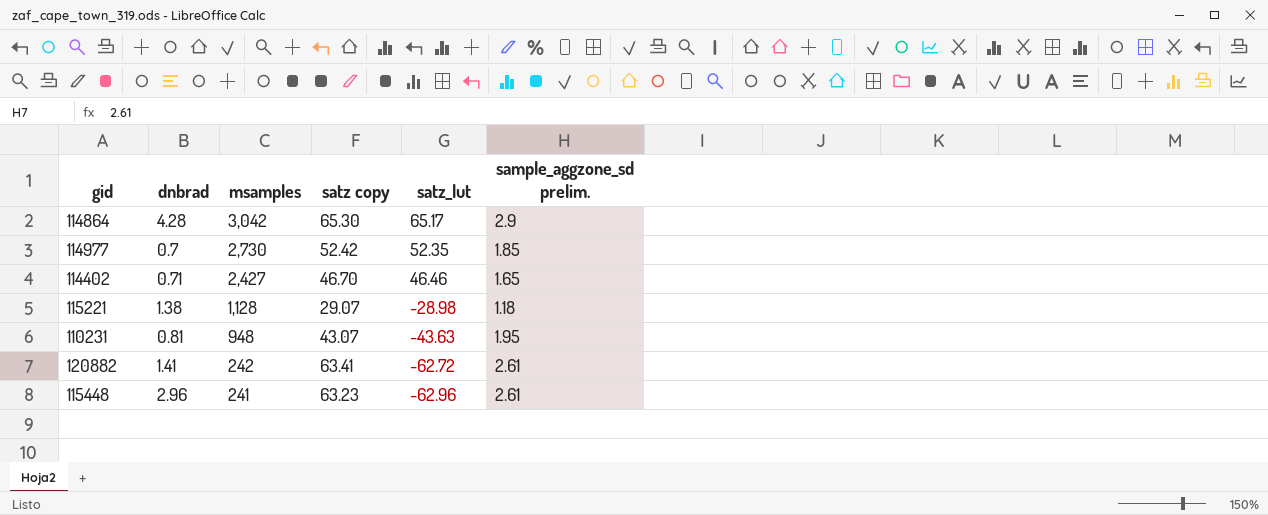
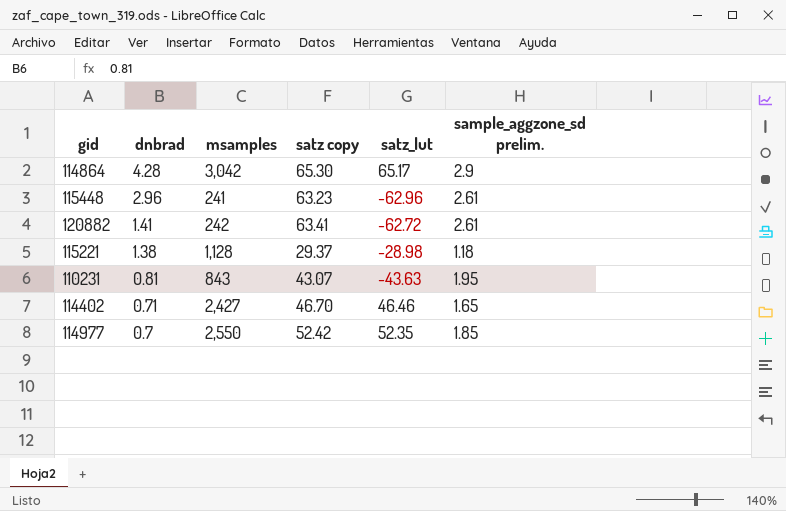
row order: msamples descending -> dnbrad descending
115221 | satz copy: 29.07 -> 29.37
110231 | msamples: 948 -> 843
114977 | msamples: 2,730 -> 2,550

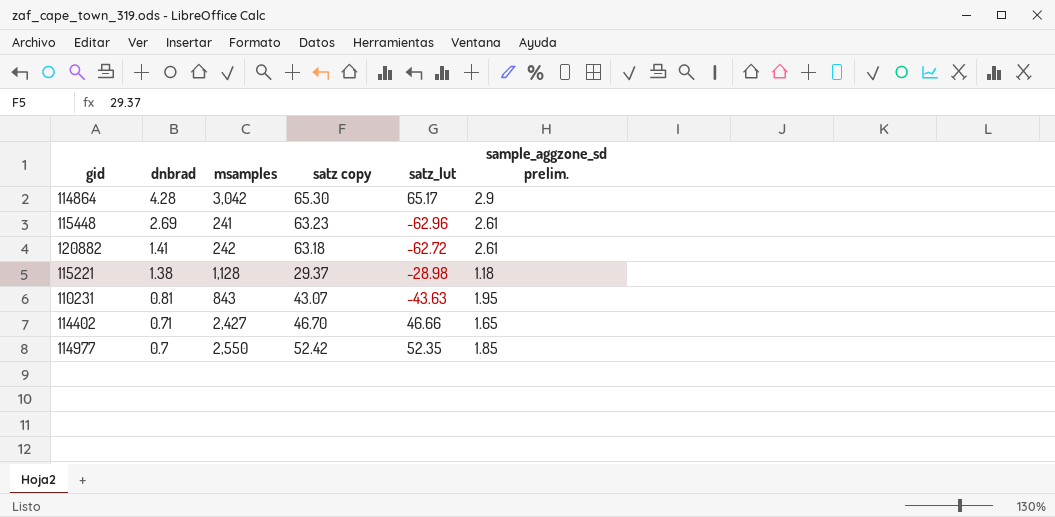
115448 | dnbrad: 2.96 -> 2.69
120882 | satz copy: 63.41 -> 63.18
114402 | satz_lut: 46.46 -> 46.66

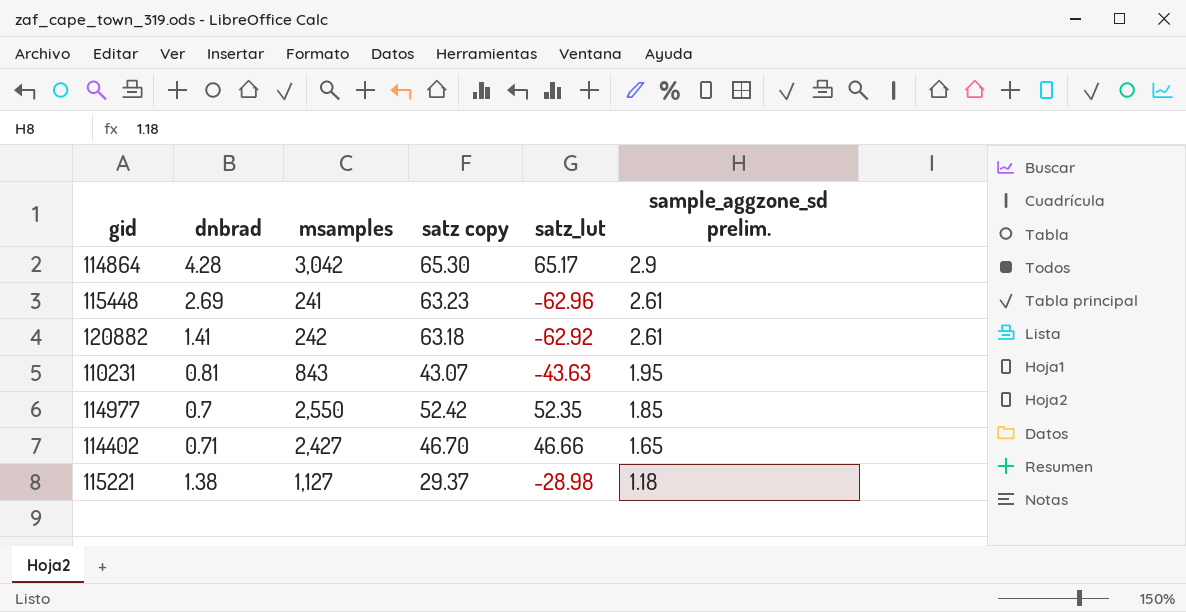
row order: dnbrad descending -> sample_aggzone_sd prelim. descending
120882 | satz_lut: -62.72 -> -62.92
115221 | msamples: 1,128 -> 1,127

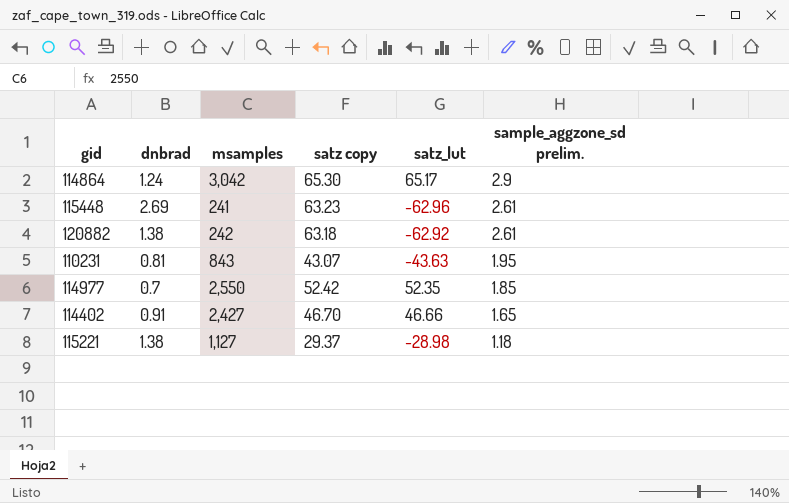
114864 | dnbrad: 4.28 -> 1.24
120882 | dnbrad: 1.41 -> 1.38
114402 | dnbrad: 0.71 -> 0.91

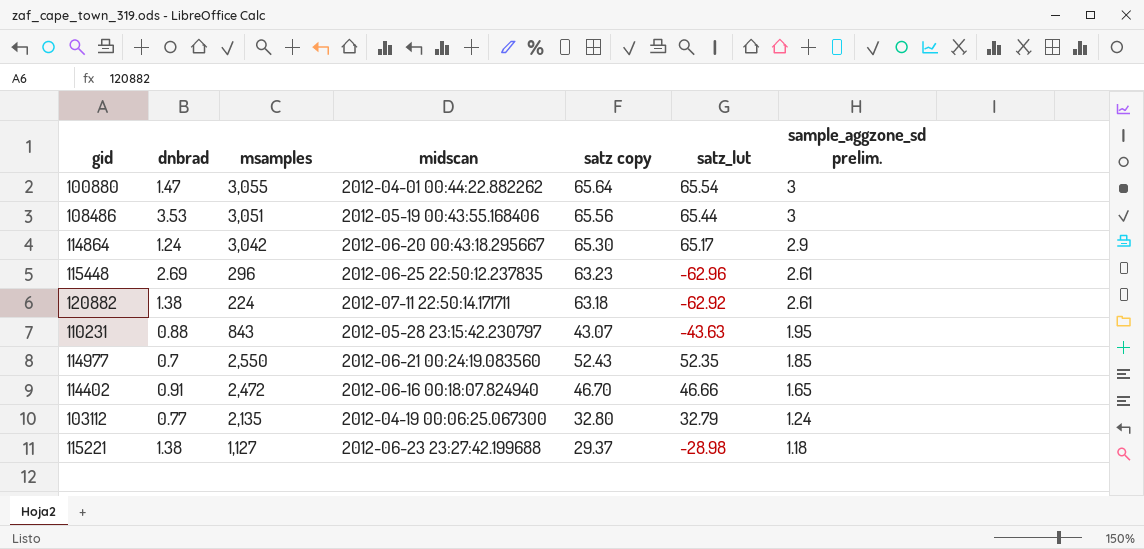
column midscan | position: none -> 4
row 100880: none -> 1.47 | 3,055 | 2012-04-01 00:44:22.882262 | 65.64 | 65.54 | 3
row 108486: none -> 3.53 | 3,051 | 2012-05-19 00:43:55.168406 | 65.56 | 65.44 | 3
115448 | msamples: 241 -> 296
120882 | msamples: 242 -> 224
110231 | dnbrad: 0.81 -> 0.88
114977 | satz copy: 52.42 -> 52.43
114402 | msamples: 2,427 -> 2,472
row 103112: none -> 0.77 | 2,135 | 2012-04-19 00:06:25.067300 | 32.80 | 32.79 | 1.24

